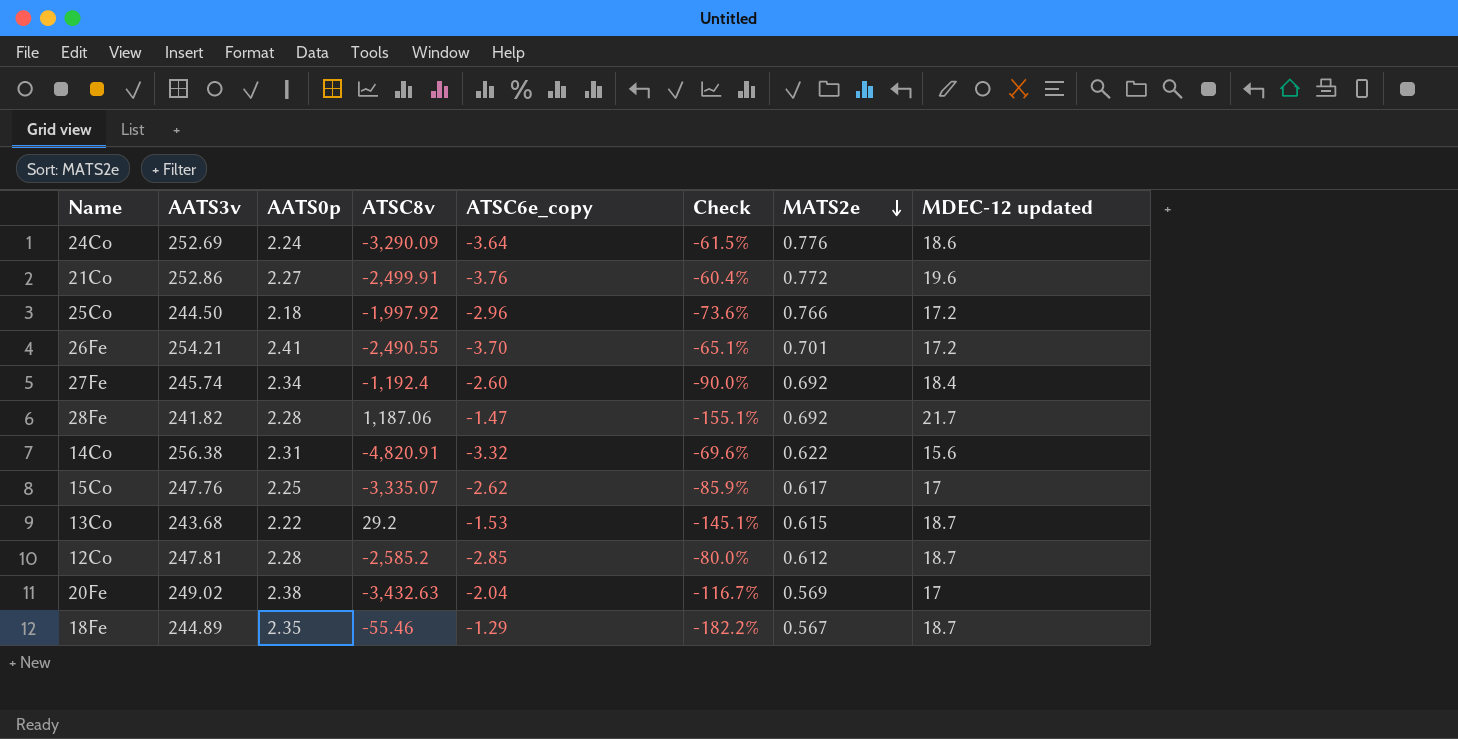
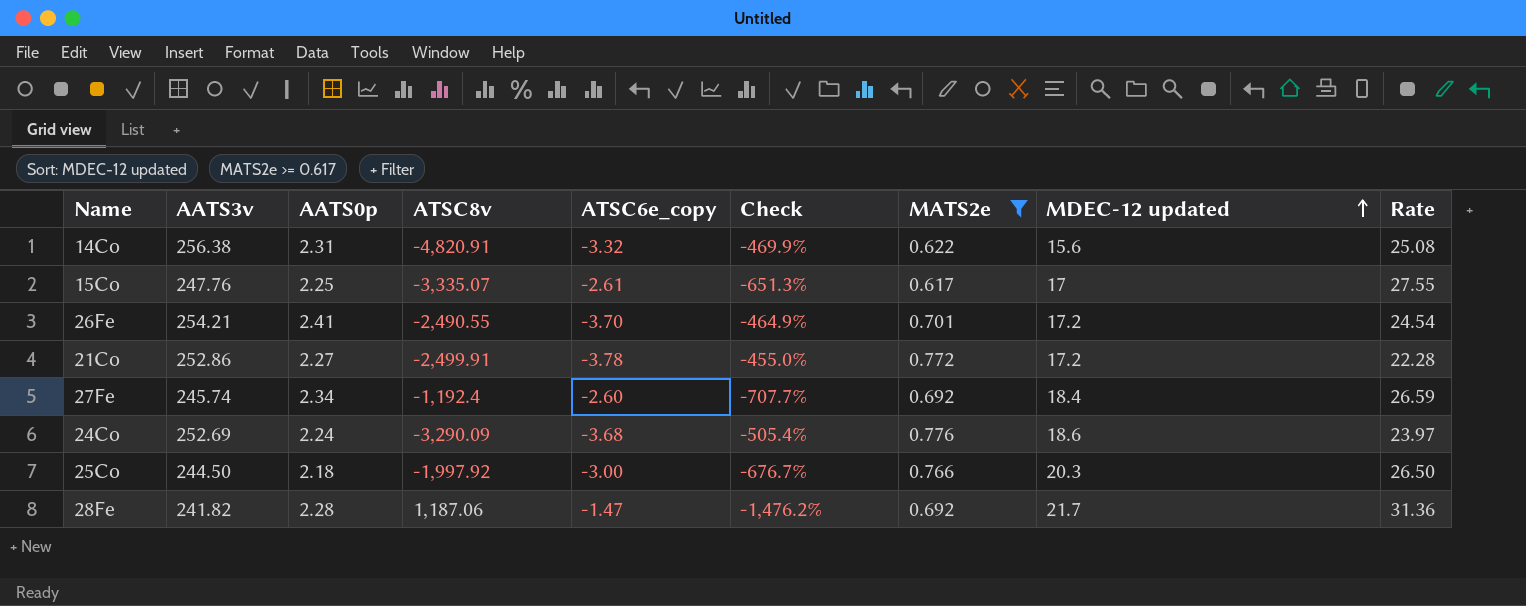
filter: none -> MATS2e >= 0.617
row order: MATS2e descending -> MDEC-12 updated ascending
column Check | formula: [AATS0p] / [ATSC6e_copy] -> [MDEC-12 updated] / [ATSC6e_copy]
column Rate | formula: none -> [MDEC-12 updated] / [MATS2e]
15Co | ATSC6e_copy: -2.62 -> -2.61
21Co | ATSC6e_copy: -3.76 -> -3.78
21Co | MDEC-12 updated: 19.6 -> 17.2
24Co | ATSC6e_copy: -3.64 -> -3.68
25Co | ATSC6e_copy: -2.96 -> -3.00
25Co | MDEC-12 updated: 17.2 -> 20.3

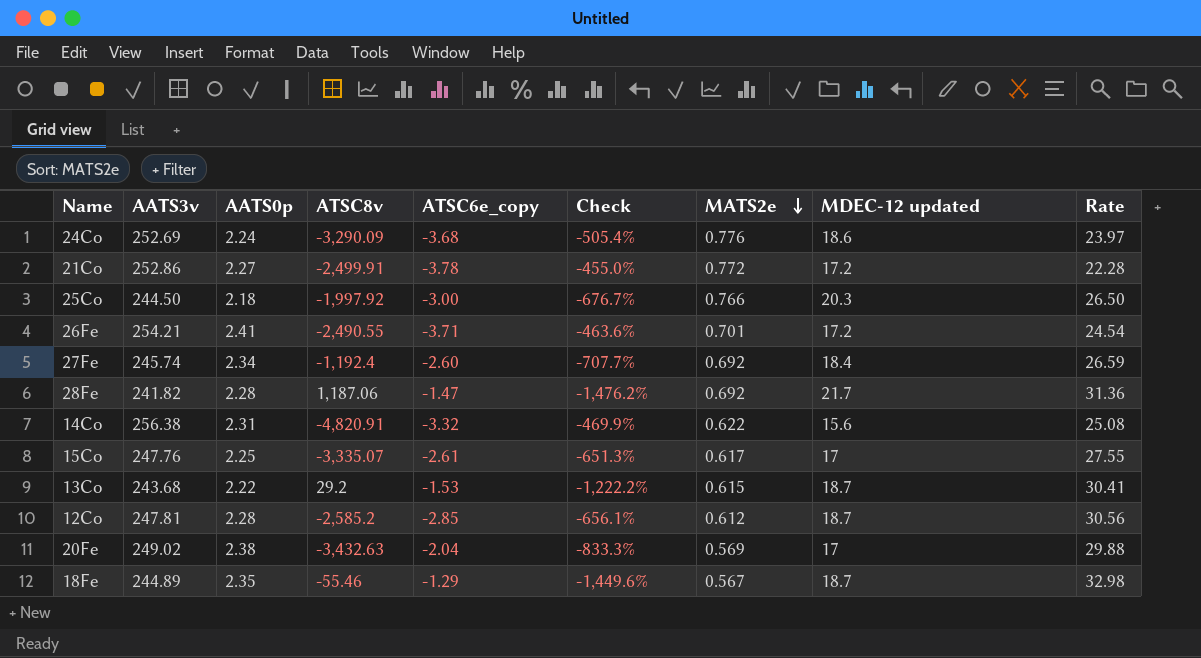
filter: MATS2e >= 0.617 -> none
row order: MDEC-12 updated ascending -> MATS2e descending
26Fe | ATSC6e_copy: -3.70 -> -3.71
26Fe | Check: -464.9% -> -463.6%

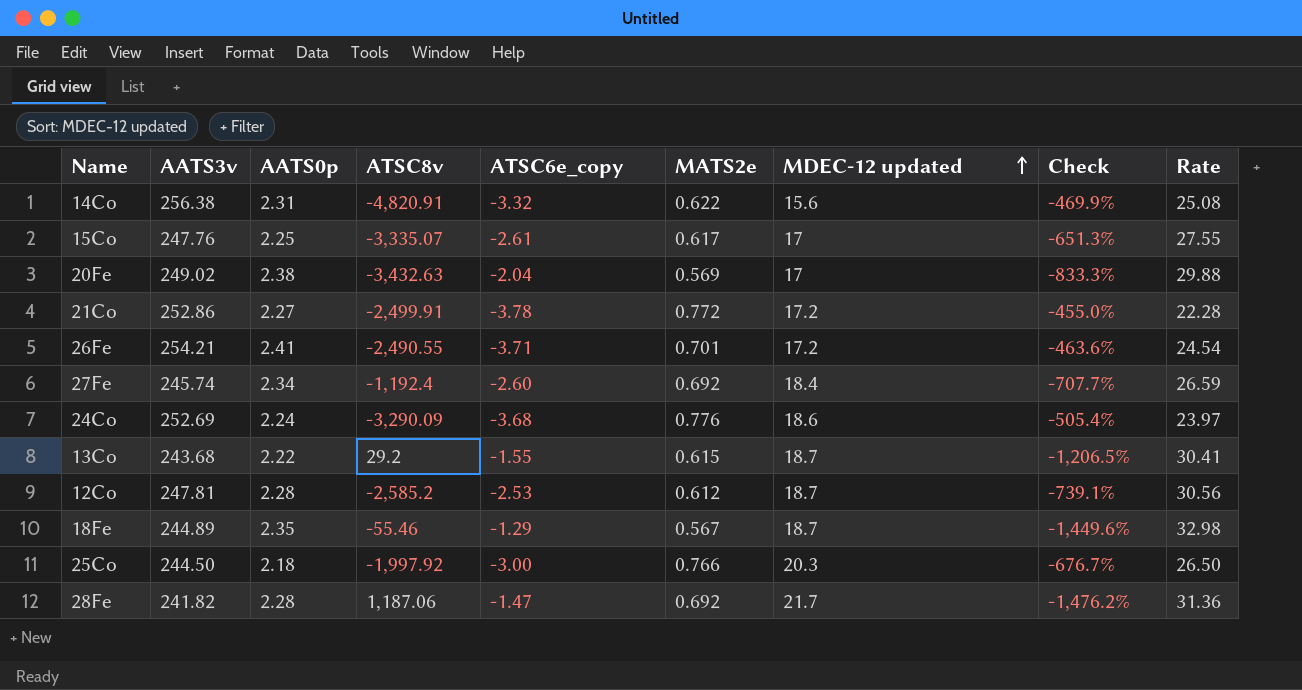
row order: MATS2e descending -> MDEC-12 updated ascending
column Check | position: 6 -> 8
13Co | ATSC6e_copy: -1.53 -> -1.55
13Co | Check: -1,222.2% -> -1,206.5%
12Co | ATSC6e_copy: -2.85 -> -2.53
12Co | Check: -656.1% -> -739.1%

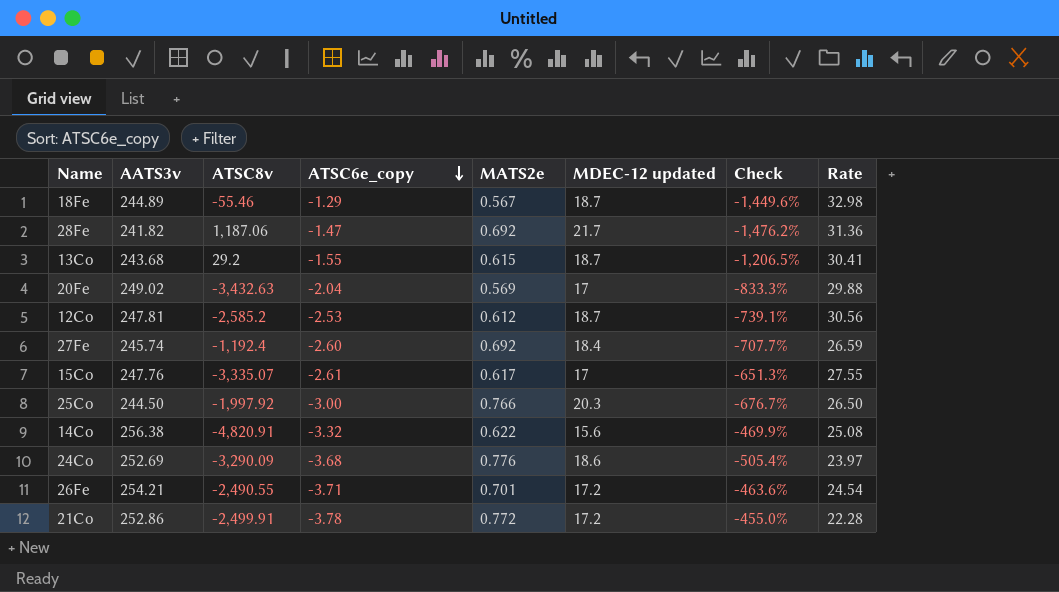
row order: MDEC-12 updated ascending -> ATSC6e_copy descending
column AATS0p | position: 3 -> none

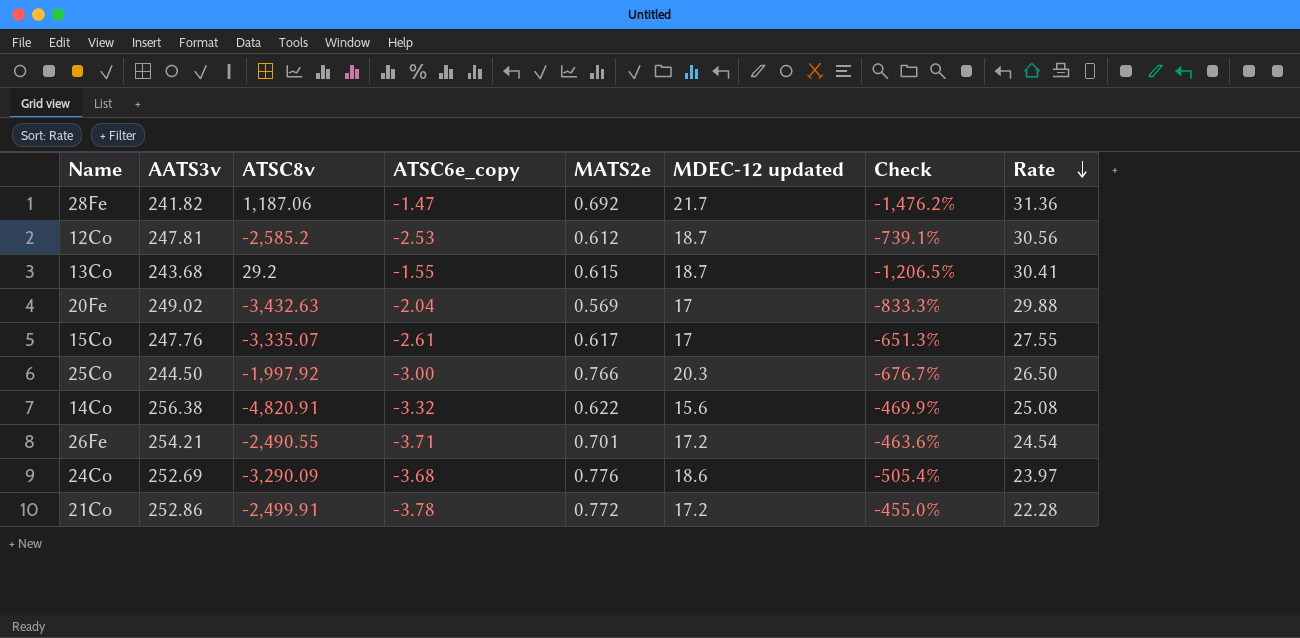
row order: ATSC6e_copy descending -> Rate descending
row 18Fe: 244.89 | -55.46 | -1.29 | 0.567 | 18.7 | -1,449.6% | 32.98 -> none
row 27Fe: 245.74 | -1,192.4 | -2.60 | 0.692 | 18.4 | -707.7% | 26.59 -> none

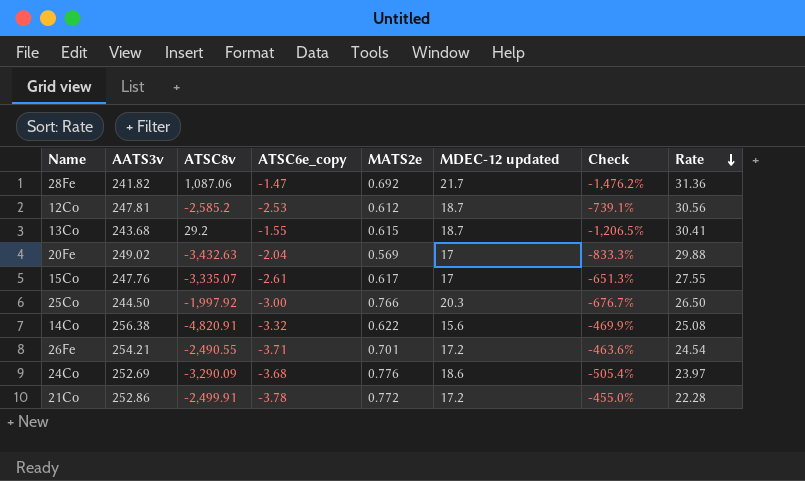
28Fe | ATSC8v: 1,187.06 -> 1,087.06

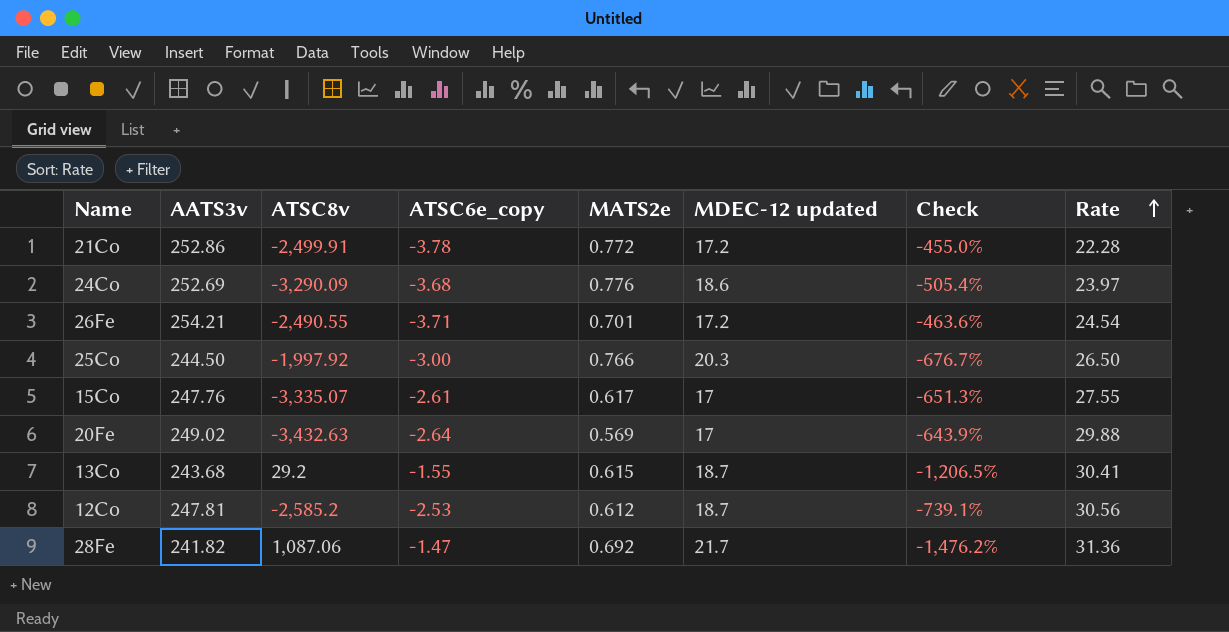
row order: Rate descending -> Rate ascending
row 14Co: 256.38 | -4,820.91 | -3.32 | 0.622 | 15.6 | -469.9% | 25.08 -> none
20Fe | ATSC6e_copy: -2.04 -> -2.64
20Fe | Check: -833.3% -> -643.9%

